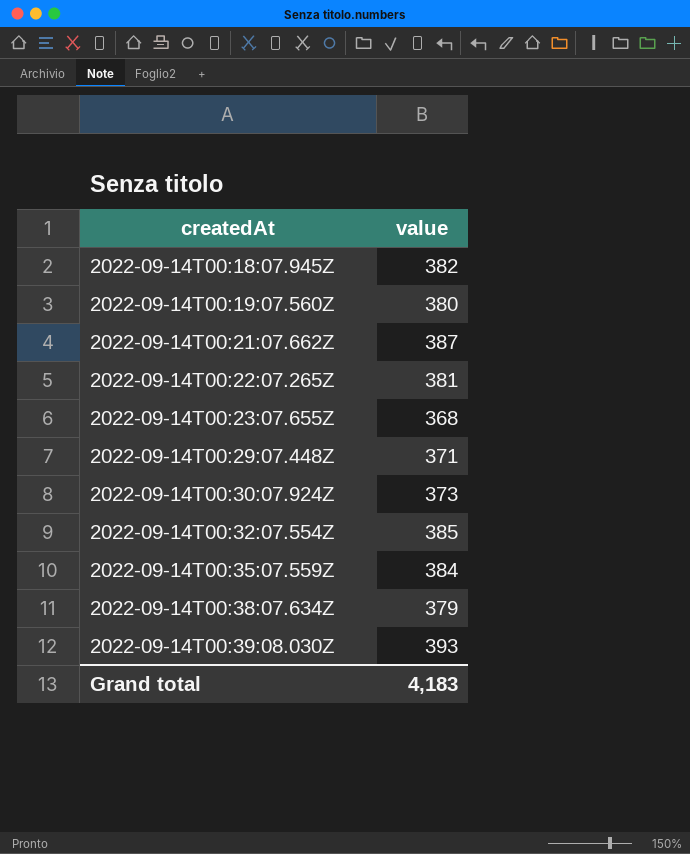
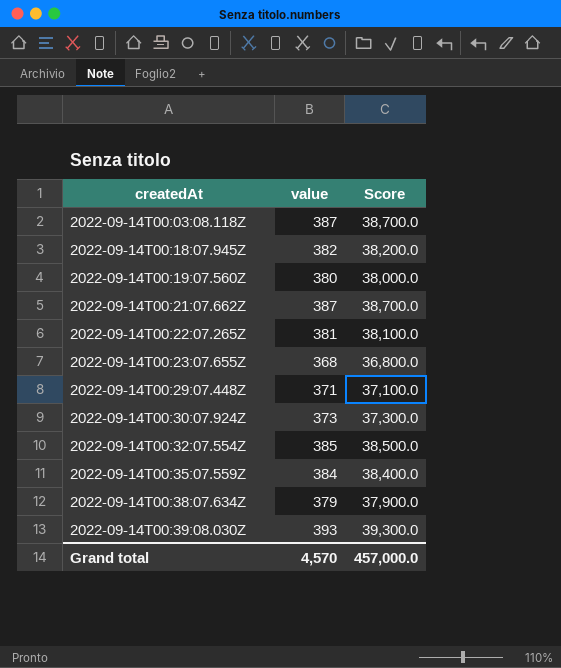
column Score | formula: none -> [value] * 100
row 2022-09-14T00:03:08.118Z: none -> 387 | 38,700.0
Grand total | value: 4,183 -> 4,570

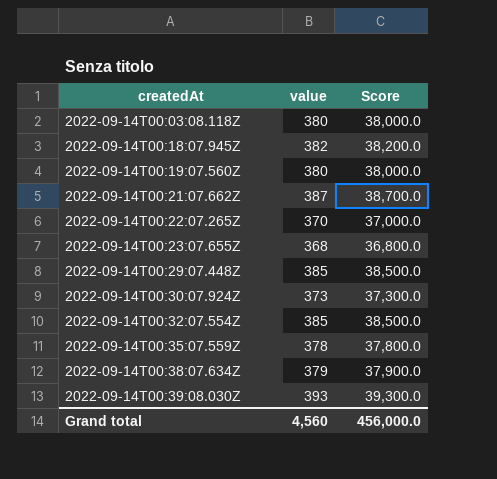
2022-09-14T00:03:08.118Z | value: 387 -> 380
2022-09-14T00:03:08.118Z | Score: 38,700.0 -> 38,000.0
2022-09-14T00:22:07.265Z | value: 381 -> 370
2022-09-14T00:22:07.265Z | Score: 38,100.0 -> 37,000.0
2022-09-14T00:29:07.448Z | value: 371 -> 385
2022-09-14T00:29:07.448Z | Score: 37,100.0 -> 38,500.0
2022-09-14T00:35:07.559Z | value: 384 -> 378
2022-09-14T00:35:07.559Z | Score: 38,400.0 -> 37,800.0
Grand total | value: 4,570 -> 4,560
Grand total | Score: 457,000.0 -> 456,000.0

